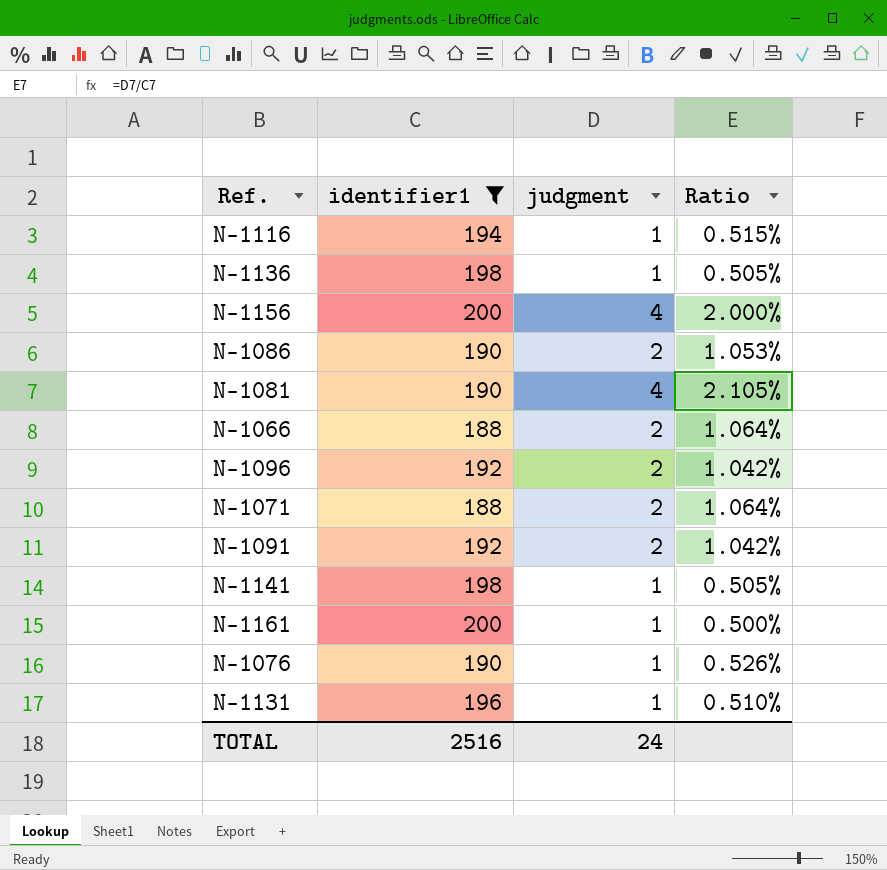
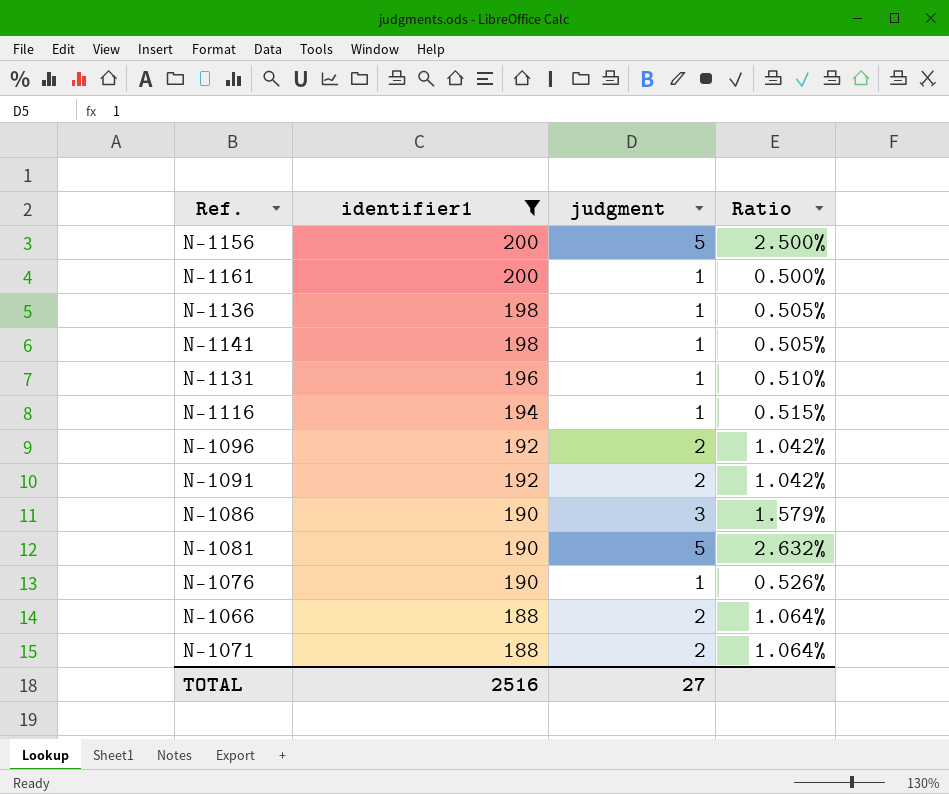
row order: none -> identifier1 descending
N-1156 | judgment: 4 -> 5
N-1156 | Ratio: 2.000% -> 2.500%
N-1086 | judgment: 2 -> 3
N-1086 | Ratio: 1.053% -> 1.579%
N-1081 | judgment: 4 -> 5
N-1081 | Ratio: 2.105% -> 2.632%
TOTAL | judgment: 24 -> 27

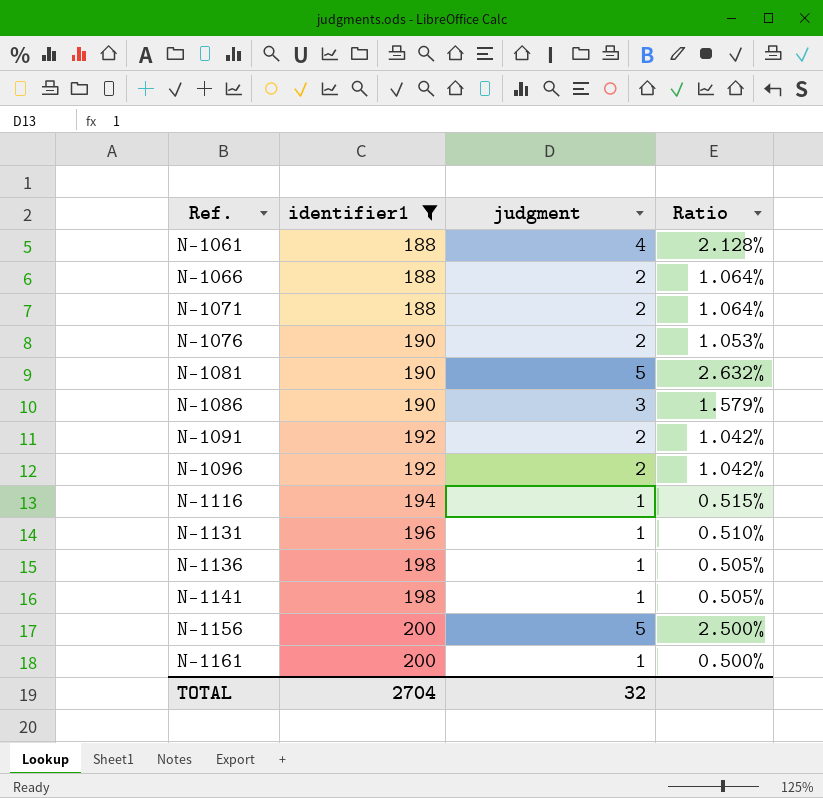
row order: identifier1 descending -> Ref. ascending
row N-1061: none -> 188 | 4 | 2.128%
N-1076 | judgment: 1 -> 2
N-1076 | Ratio: 0.526% -> 1.053%
TOTAL | identifier1: 2516 -> 2704
TOTAL | judgment: 27 -> 32

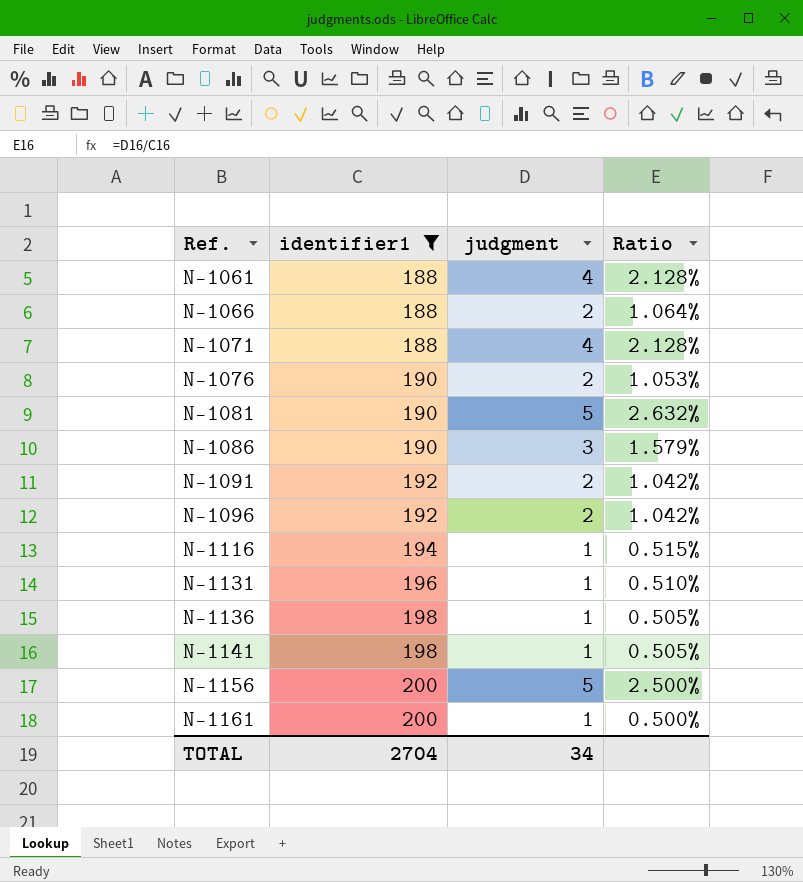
N-1071 | judgment: 2 -> 4
N-1071 | Ratio: 1.064% -> 2.128%
TOTAL | judgment: 32 -> 34

